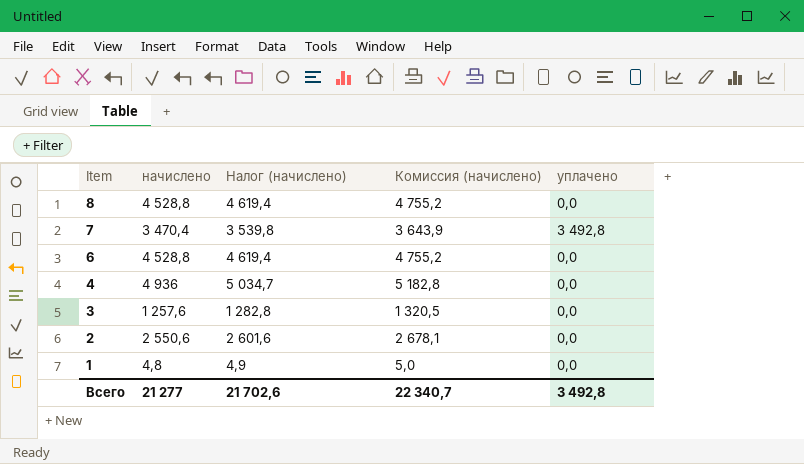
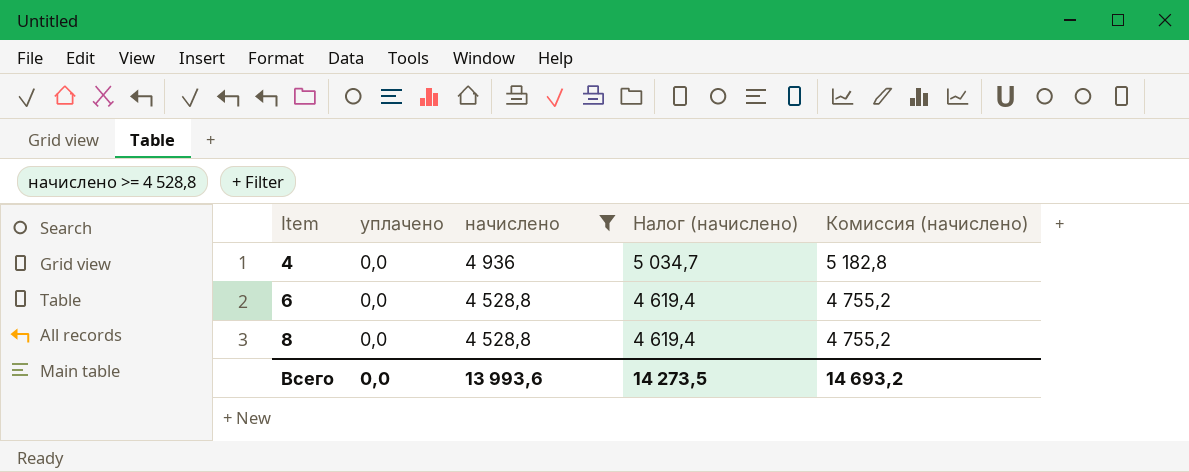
filter: none -> начислено >= 4 528,8
row order: Item descending -> Item ascending
column уплачено | position: 5 -> 2
Всего | уплачено: 3 492,8 -> 0,0
Всего | начислено: 21 277 -> 13 993,6
Всего | Налог (начислено): 21 702,6 -> 14 273,5
Всего | Комиссия (начислено): 22 340,7 -> 14 693,2

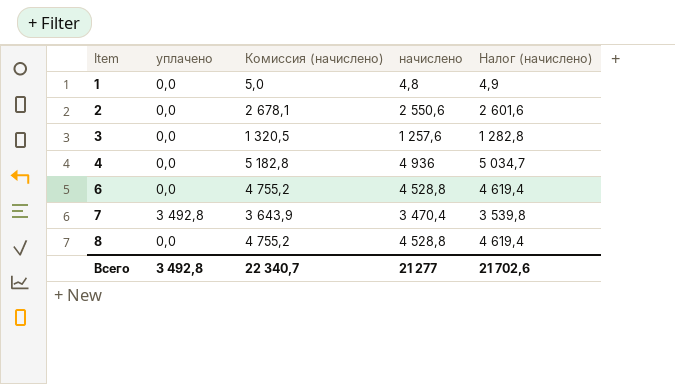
filter: начислено >= 4 528,8 -> none
column Комиссия (начислено) | position: 5 -> 3
Всего | уплачено: 0,0 -> 3 492,8
Всего | Комиссия (начислено): 14 693,2 -> 22 340,7
Всего | начислено: 13 993,6 -> 21 277
Всего | Налог (начислено): 14 273,5 -> 21 702,6

